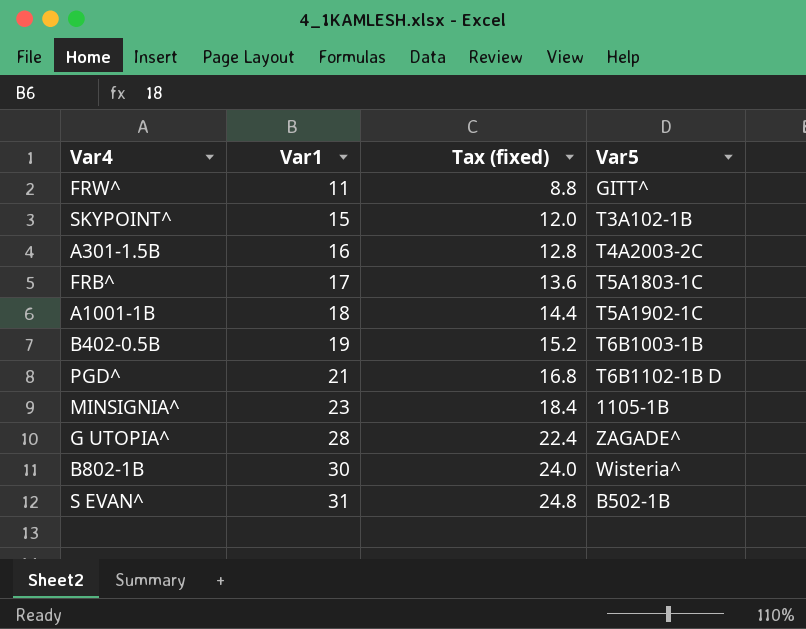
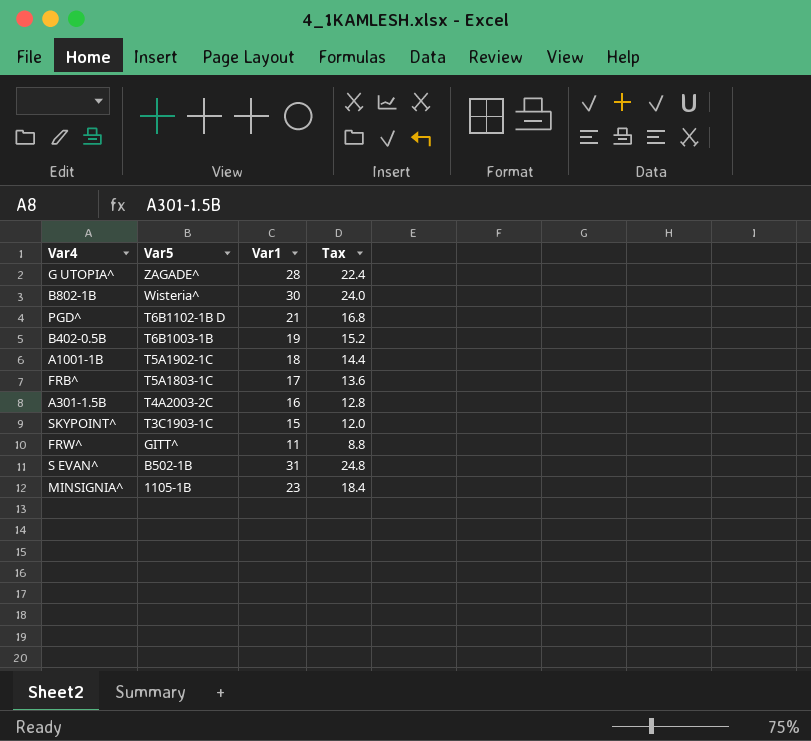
row order: Var1 ascending -> Var5 descending
column Var5 | position: 4 -> 2
column name: Tax (fixed) -> Tax
SKYPOINT^ | Var5: T3A102-1B -> T3C1903-1C

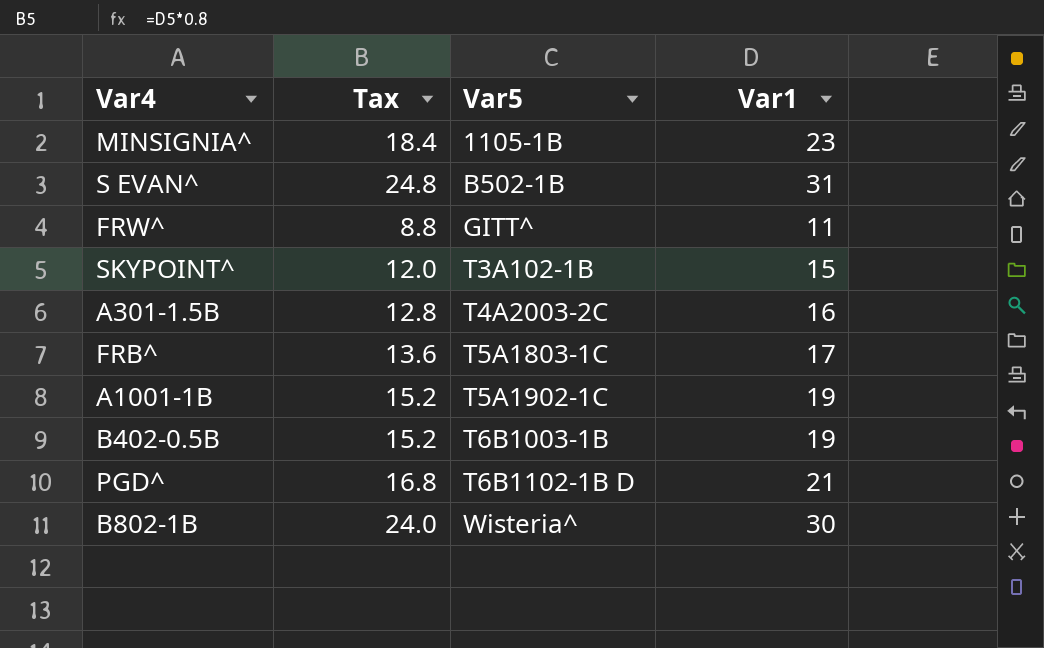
row order: Var5 descending -> Var5 ascending
column Tax | position: 4 -> 2
row G UTOPIA^: ZAGADE^ | 28 | 22.4 -> none
SKYPOINT^ | Var5: T3C1903-1C -> T3A102-1B
A1001-1B | Tax: 14.4 -> 15.2
A1001-1B | Var1: 18 -> 19

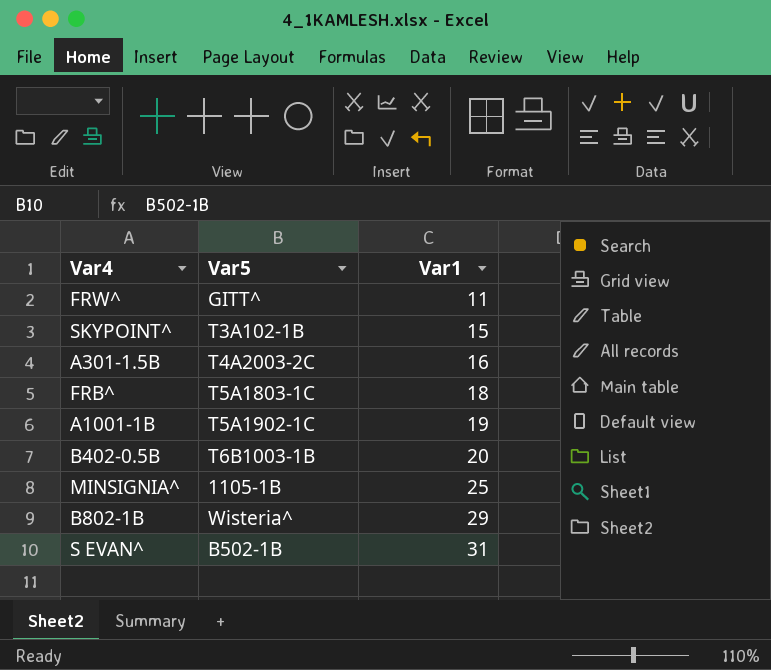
row order: Var5 ascending -> Var1 ascending
column Tax | formula: [Var1] * 0.8 -> none
row PGD^: 16.8 | T6B1102-1B D | 21 -> none
FRB^ | Var1: 17 -> 18
B402-0.5B | Var1: 19 -> 20
MINSIGNIA^ | Var1: 23 -> 25
B802-1B | Var1: 30 -> 29

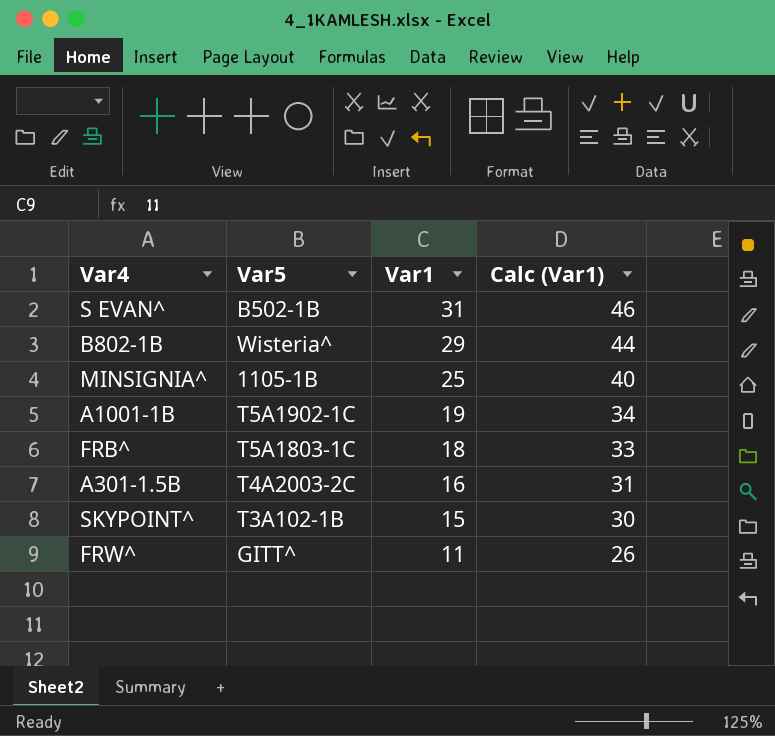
row order: Var1 ascending -> Var1 descending
column Calc (Var1) | formula: none -> [Var1] + 15
row B402-0.5B: T6B1003-1B | 20 -> none

